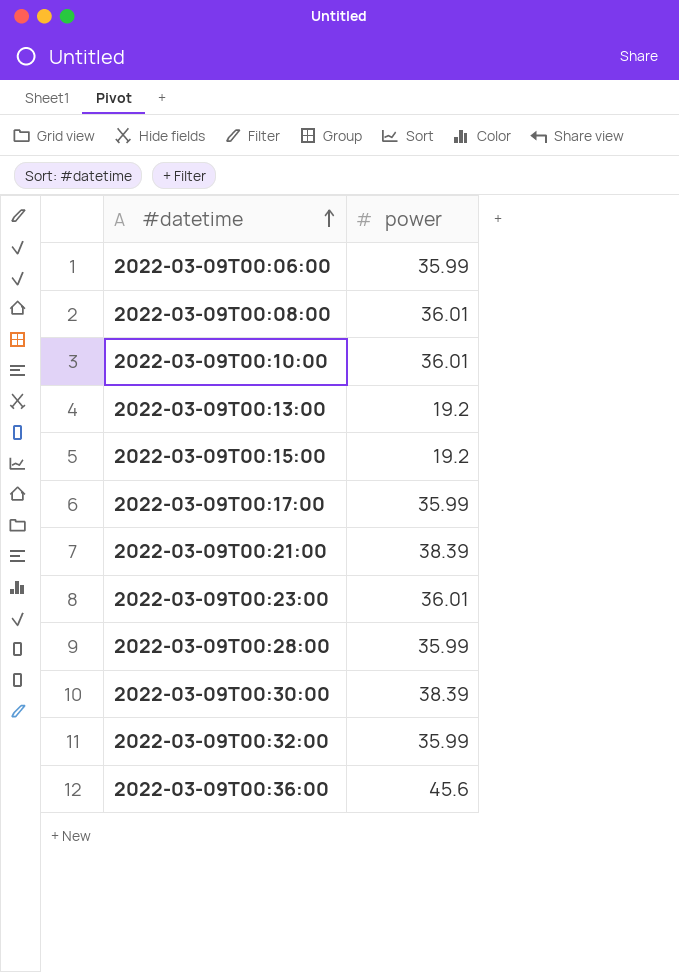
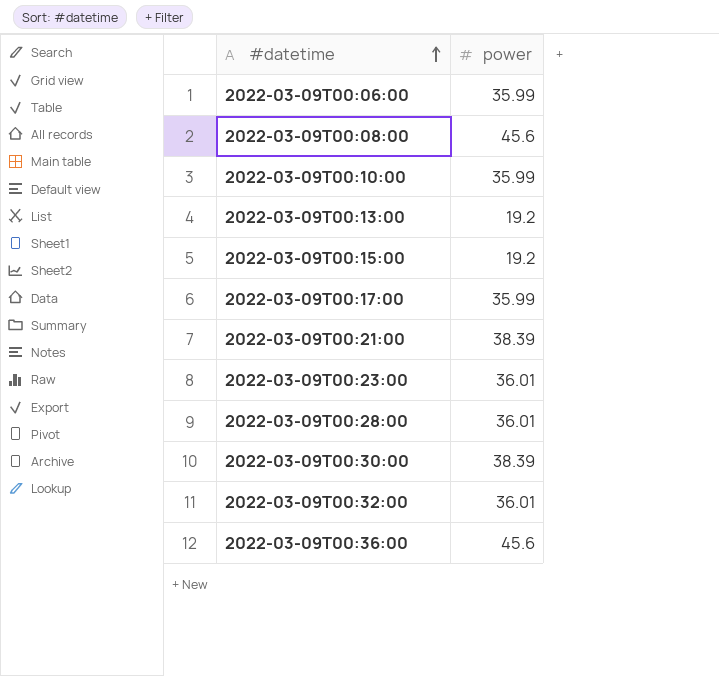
2022-03-09T00:08:00 | power: 36.01 -> 45.6
2022-03-09T00:10:00 | power: 36.01 -> 35.99
2022-03-09T00:28:00 | power: 35.99 -> 36.01
2022-03-09T00:32:00 | power: 35.99 -> 36.01

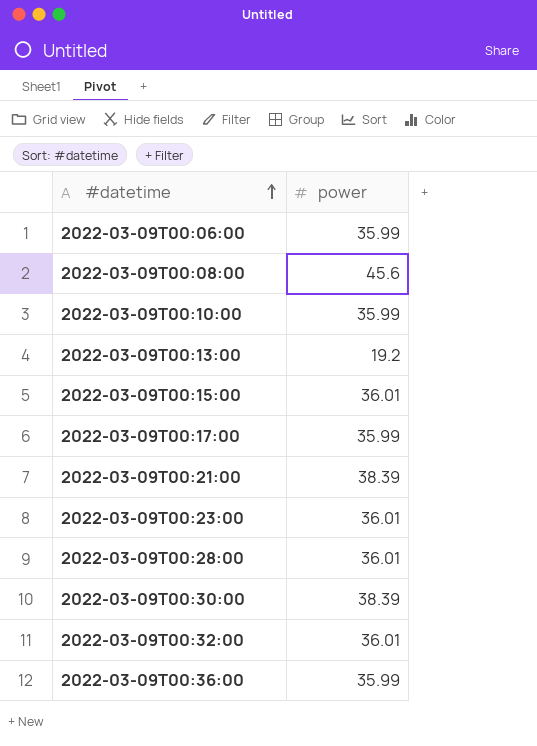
2022-03-09T00:15:00 | power: 19.2 -> 36.01
2022-03-09T00:36:00 | power: 45.6 -> 35.99

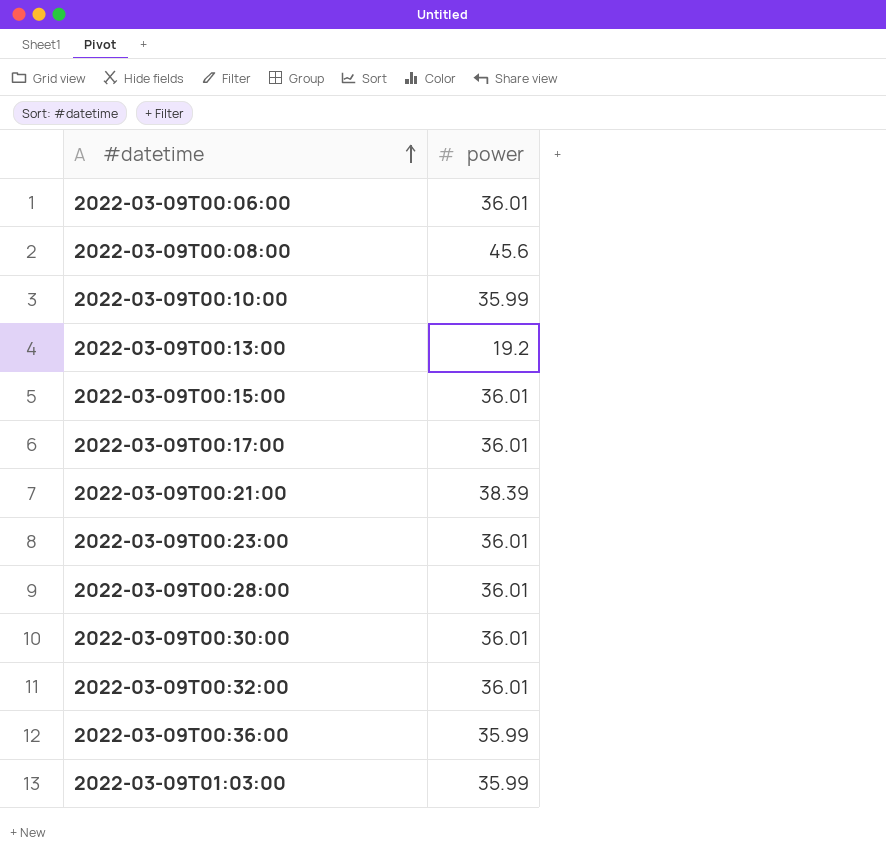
2022-03-09T00:06:00 | power: 35.99 -> 36.01
2022-03-09T00:17:00 | power: 35.99 -> 36.01
2022-03-09T00:30:00 | power: 38.39 -> 36.01
row 2022-03-09T01:03:00: none -> 35.99

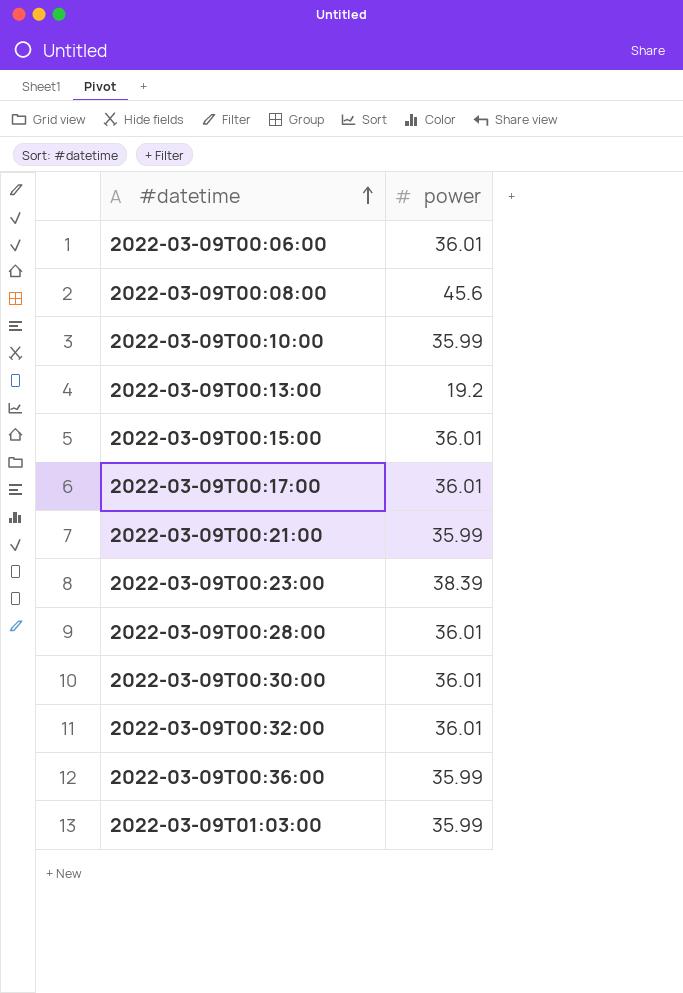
2022-03-09T00:21:00 | power: 38.39 -> 35.99
2022-03-09T00:23:00 | power: 36.01 -> 38.39

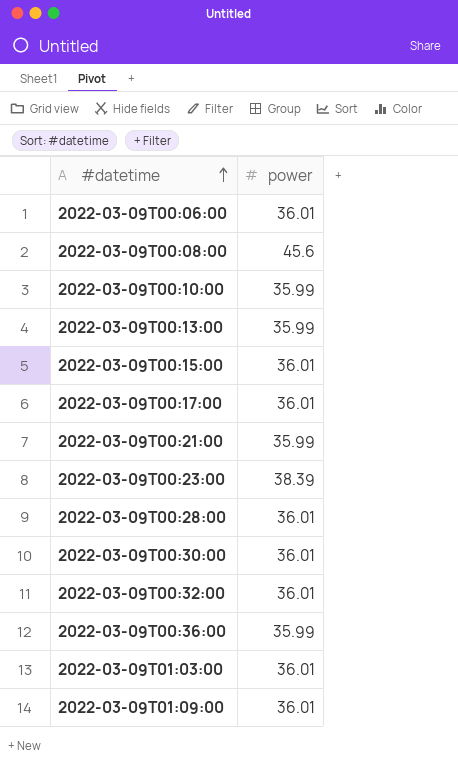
2022-03-09T00:13:00 | power: 19.2 -> 35.99
2022-03-09T01:03:00 | power: 35.99 -> 36.01
row 2022-03-09T01:09:00: none -> 36.01

